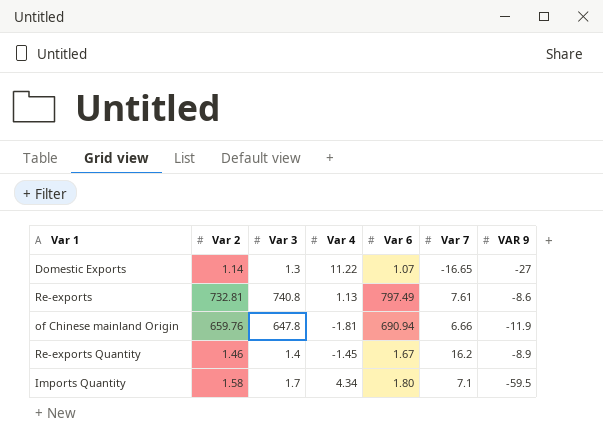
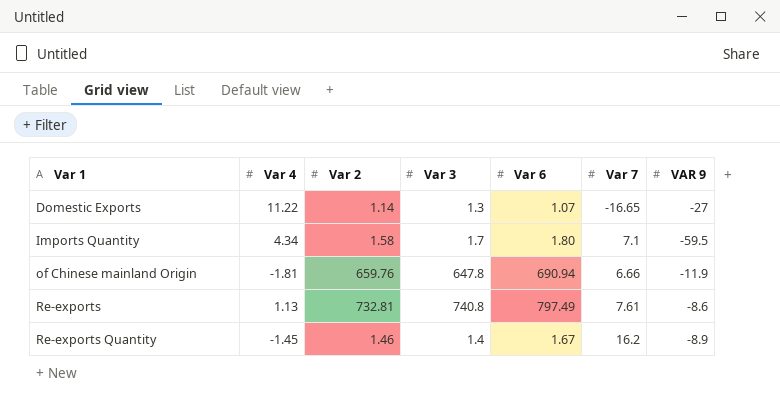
row order: none -> Var 1 ascending
column Var 4 | position: 4 -> 2

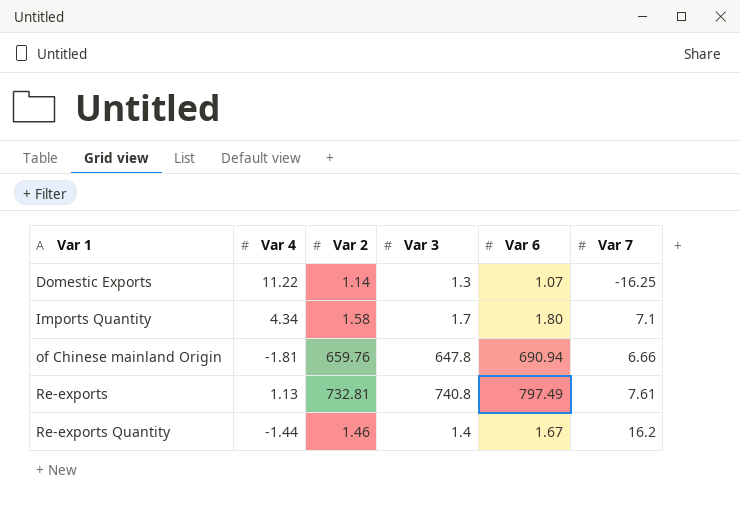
column VAR 9 | position: 7 -> none
Domestic Exports | Var 7: -16.65 -> -16.25
Re-exports Quantity | Var 4: -1.45 -> -1.44

